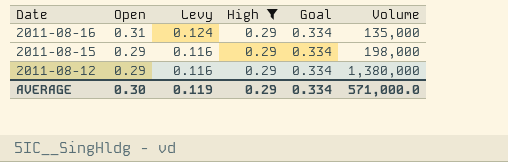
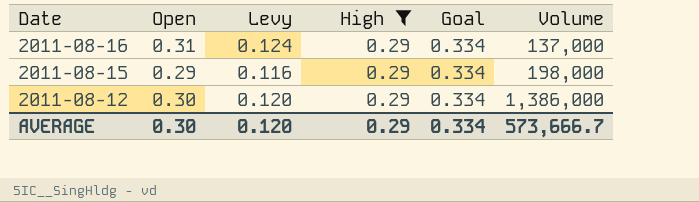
2011-08-16 | Volume: 135,000 -> 137,000
2011-08-12 | Open: 0.29 -> 0.30
2011-08-12 | Levy: 0.116 -> 0.120
2011-08-12 | Volume: 1,380,000 -> 1,386,000
AVERAGE | Levy: 0.119 -> 0.120
AVERAGE | Volume: 571,000.0 -> 573,666.7

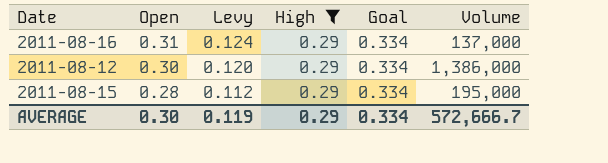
row order: Date descending -> Open descending
2011-08-15 | Open: 0.29 -> 0.28
2011-08-15 | Levy: 0.116 -> 0.112
2011-08-15 | Volume: 198,000 -> 195,000
AVERAGE | Levy: 0.120 -> 0.119
AVERAGE | Volume: 573,666.7 -> 572,666.7

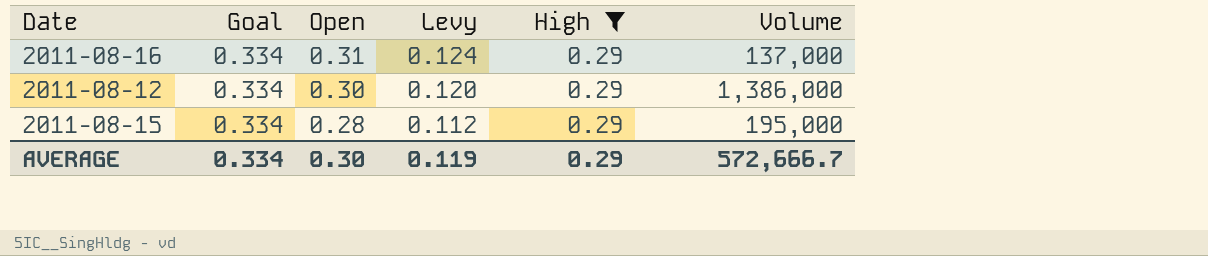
column Goal | position: 5 -> 2

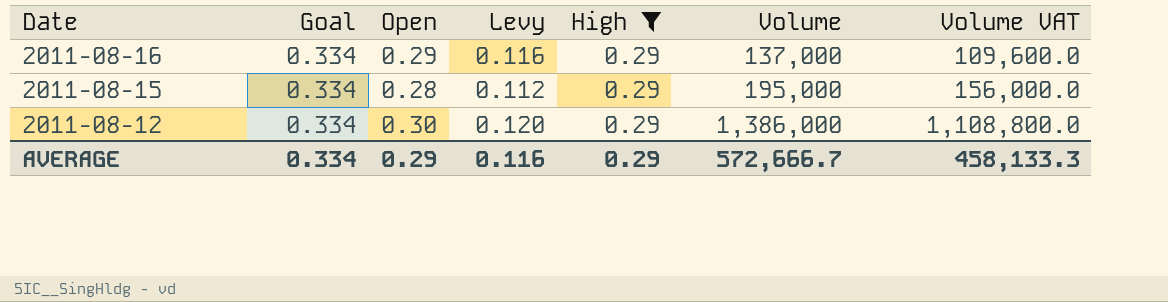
row order: Open descending -> Date descending
column Volume VAT | formula: none -> [Volume] * 0.8
2011-08-16 | Open: 0.31 -> 0.29
2011-08-16 | Levy: 0.124 -> 0.116
AVERAGE | Open: 0.30 -> 0.29
AVERAGE | Levy: 0.119 -> 0.116

